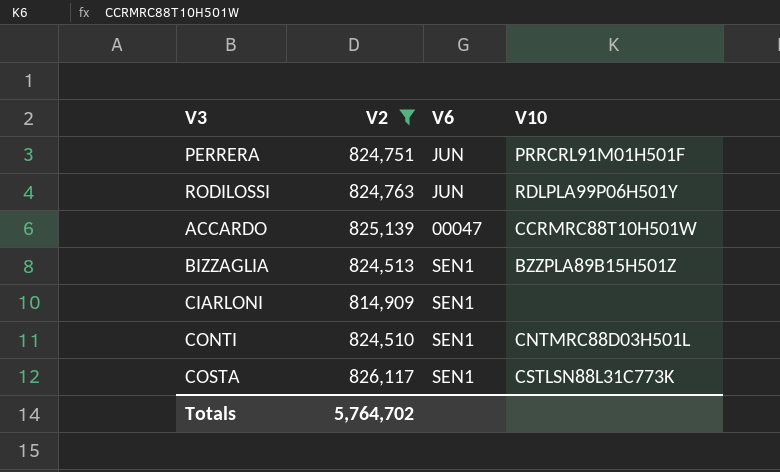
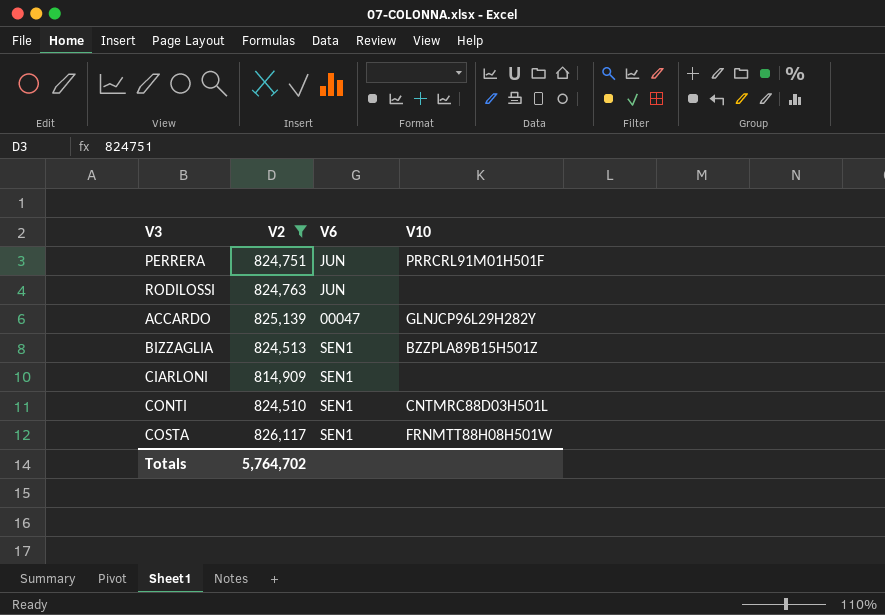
RODILOSSI | V10: RDLPLA99P06H501Y -> none
ACCARDO | V10: CCRMRC88T10H501W -> GLNJCP96L29H282Y
COSTA | V10: CSTLSN88L31C773K -> FRNMTT88H08H501W

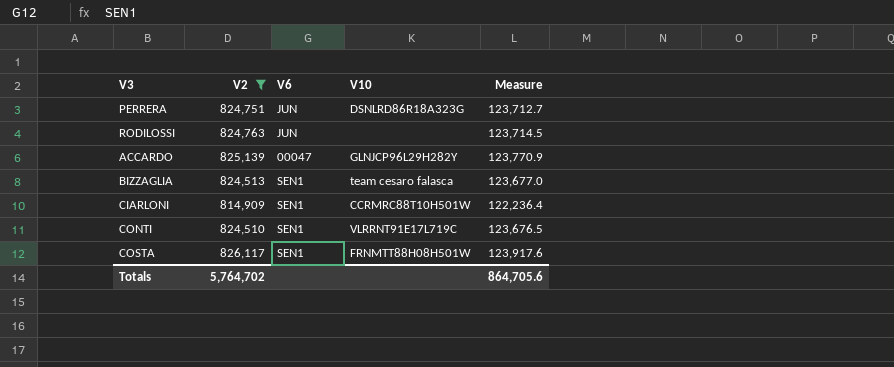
column Measure | formula: none -> [V2] * 0.15
PERRERA | V10: PRRCRL91M01H501F -> DSNLRD86R18A323G
BIZZAGLIA | V10: BZZPLA89B15H501Z -> team cesaro falasca
CIARLONI | V10: none -> CCRMRC88T10H501W
CONTI | V10: CNTMRC88D03H501L -> VLRRNT91E17L719C

